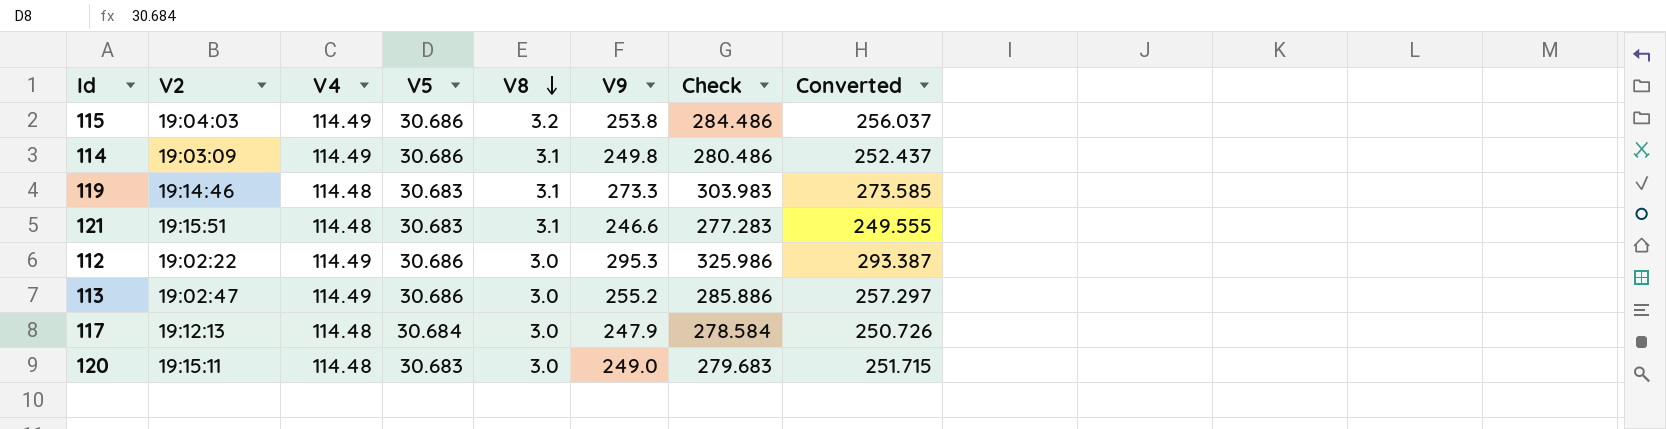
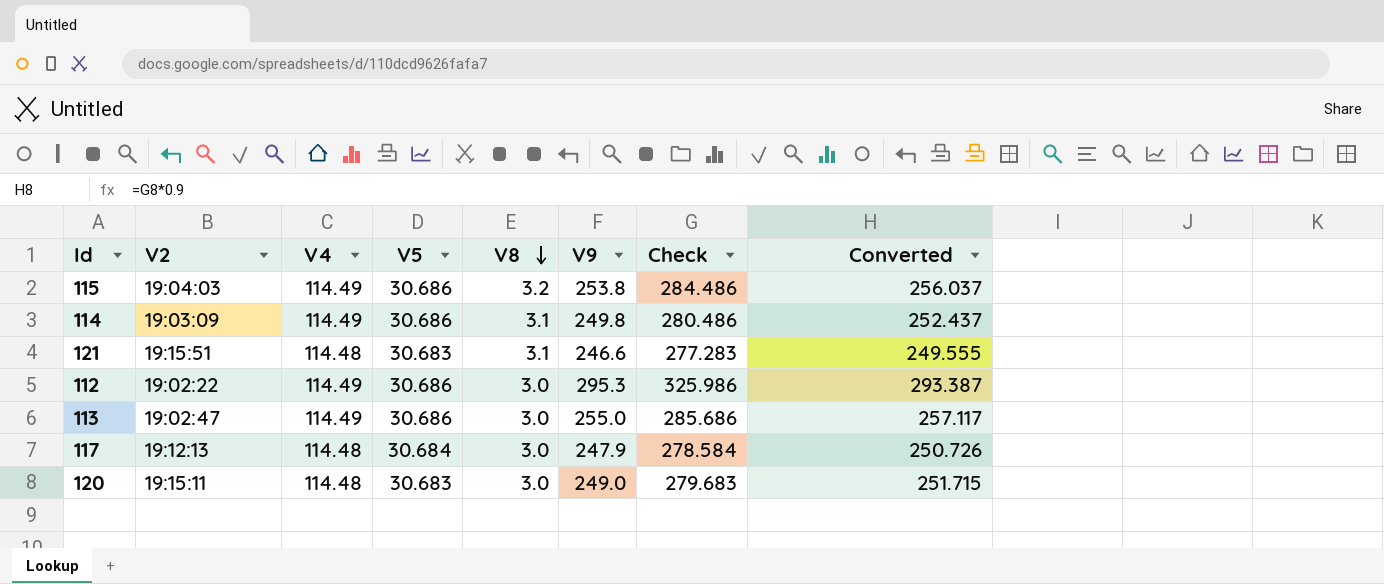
row 119: 19:14:46 | 114.48 | 30.683 | 3.1 | 273.3 | 303.983 | 273.585 -> none
113 | V9: 255.2 -> 255.0
113 | Check: 285.886 -> 285.686
113 | Converted: 257.297 -> 257.117

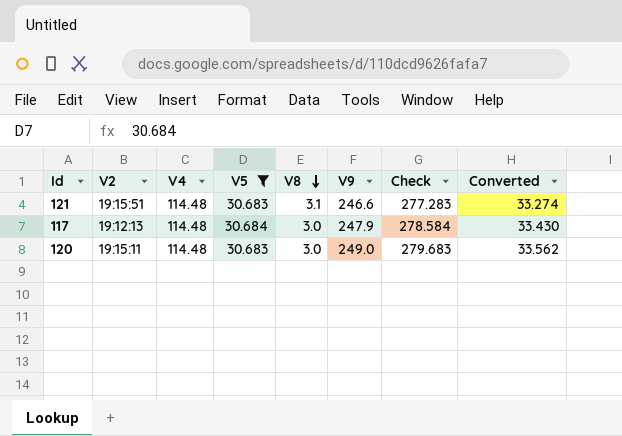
filter: none -> V5 != 30.686
column Converted | formula: [Check] * 0.9 -> [Check] * 0.12

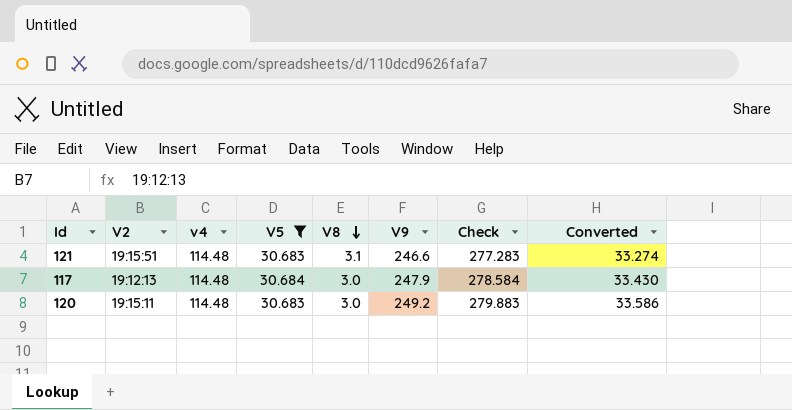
column name: V4 -> v4
120 | V9: 249.0 -> 249.2
120 | Check: 279.683 -> 279.883
120 | Converted: 33.562 -> 33.586

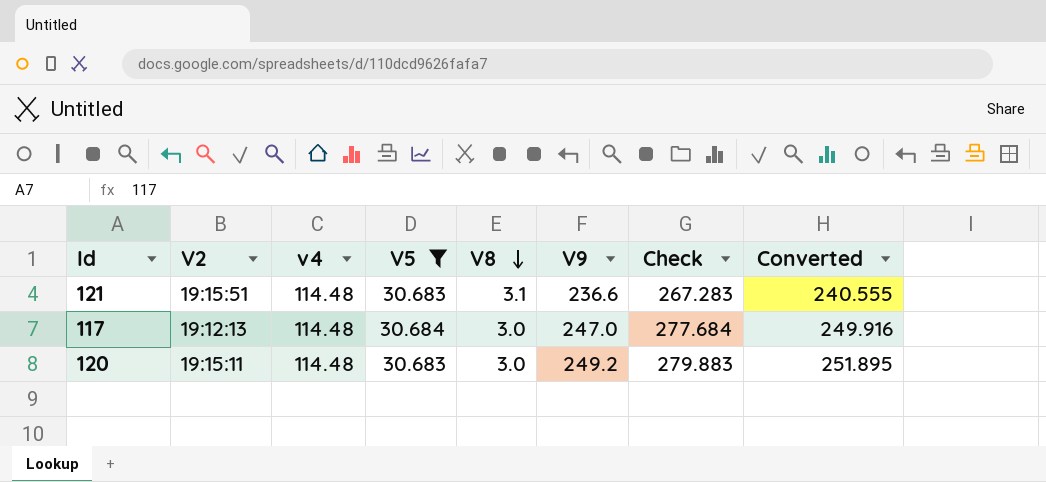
column Converted | formula: [Check] * 0.12 -> [Check] * 0.9
121 | V9: 246.6 -> 236.6
121 | Check: 277.283 -> 267.283
117 | V9: 247.9 -> 247.0
117 | Check: 278.584 -> 277.684

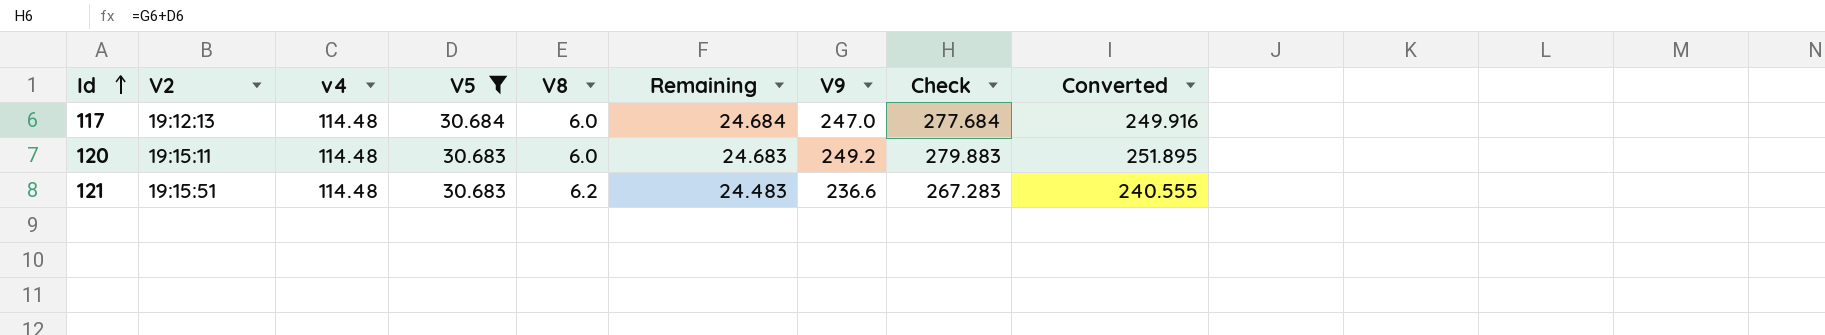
row order: V8 descending -> Id ascending
column Remaining | formula: none -> [V5] - [V8]
117 | V8: 3.0 -> 6.0
120 | V8: 3.0 -> 6.0
121 | V8: 3.1 -> 6.2

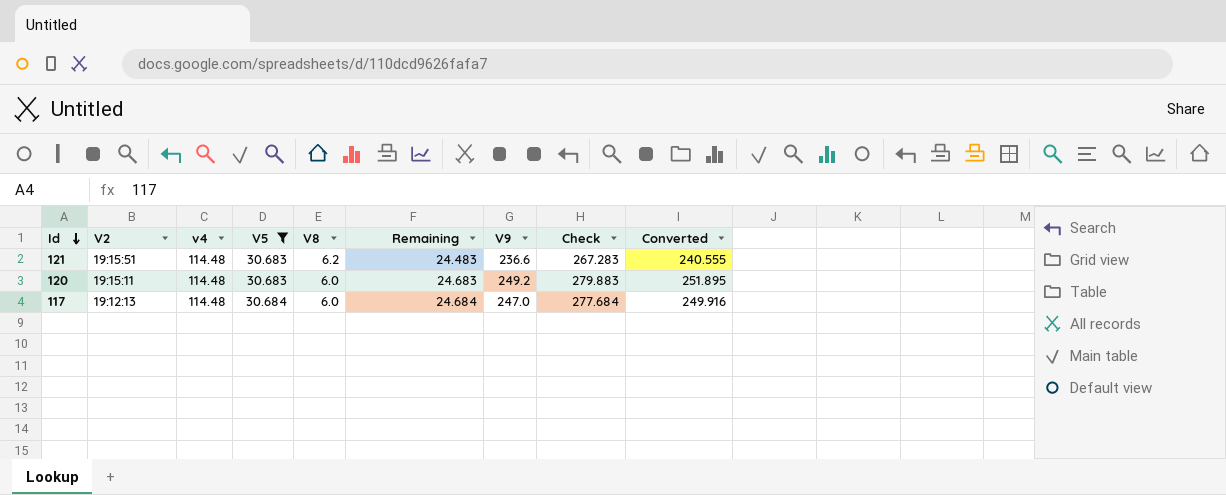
row order: Id ascending -> Id descending

